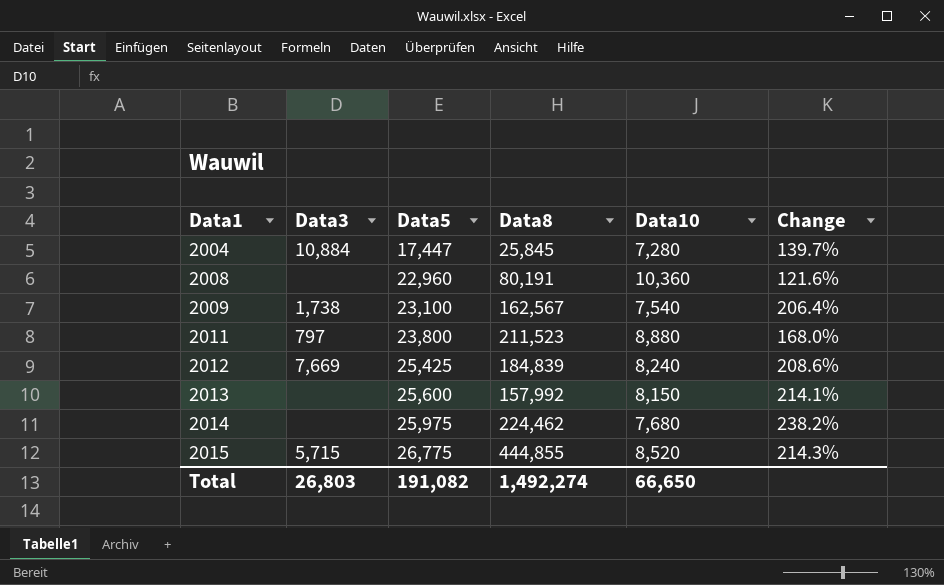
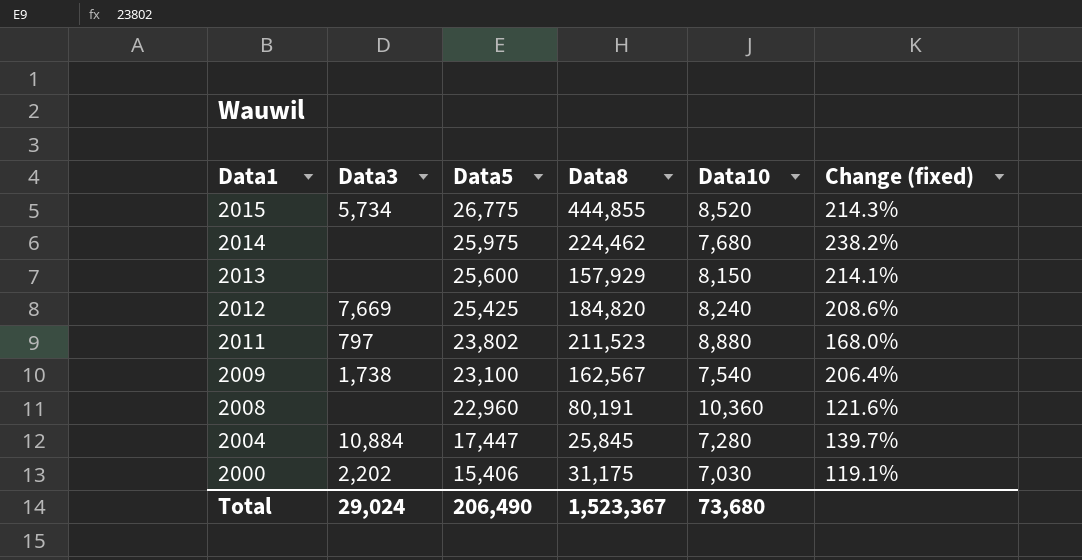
row order: Data1 ascending -> Data1 descending
column name: Change -> Change (fixed)
2015 | Data3: 5,715 -> 5,734
2013 | Data8: 157,992 -> 157,929
2012 | Data8: 184,839 -> 184,820
2011 | Data5: 23,800 -> 23,802
row 2000: none -> 2,202 | 15,406 | 31,175 | 7,030 | 119.1%
Total | Data3: 26,803 -> 29,024
Total | Data5: 191,082 -> 206,490
Total | Data8: 1,492,274 -> 1,523,367
Total | Data10: 66,650 -> 73,680

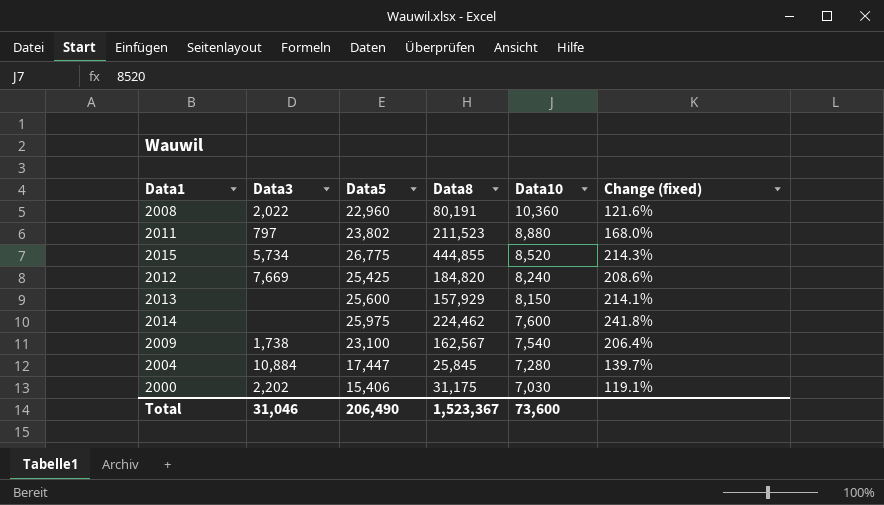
row order: Data1 descending -> Data10 descending
2008 | Data3: none -> 2,022
2014 | Data10: 7,680 -> 7,600
2014 | Change (fixed): 238.2% -> 241.8%
Total | Data3: 29,024 -> 31,046
Total | Data10: 73,680 -> 73,600

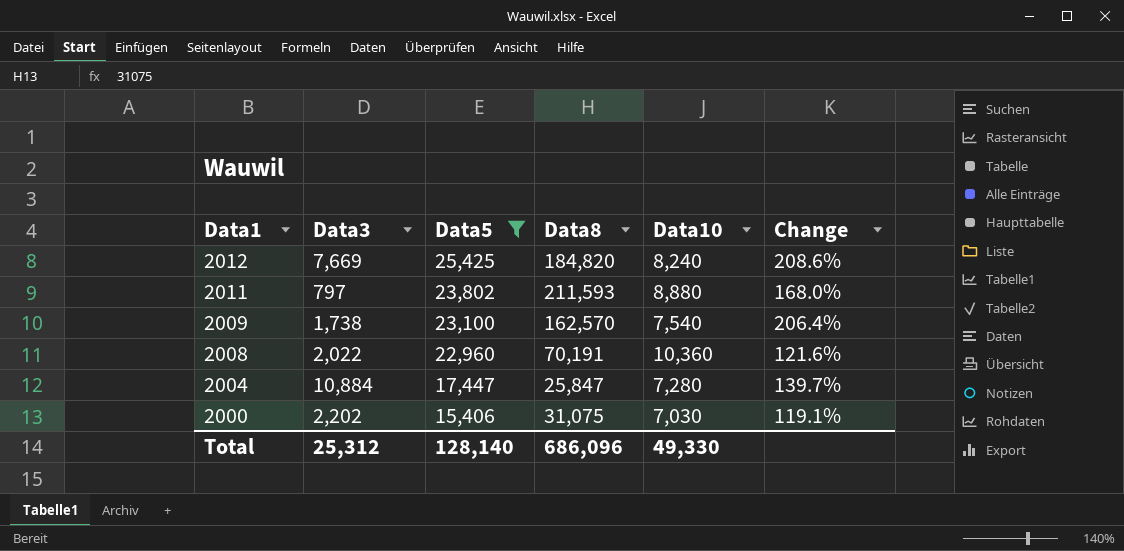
filter: none -> Data5 <= 25,425
row order: Data10 descending -> Data1 descending
column name: Change (fixed) -> Change
2011 | Data8: 211,523 -> 211,593
2009 | Data8: 162,567 -> 162,570
2008 | Data8: 80,191 -> 70,191
2004 | Data8: 25,845 -> 25,847
2000 | Data8: 31,175 -> 31,075
Total | Data3: 31,046 -> 25,312
Total | Data5: 206,490 -> 128,140
Total | Data8: 1,523,367 -> 686,096
Total | Data10: 73,600 -> 49,330

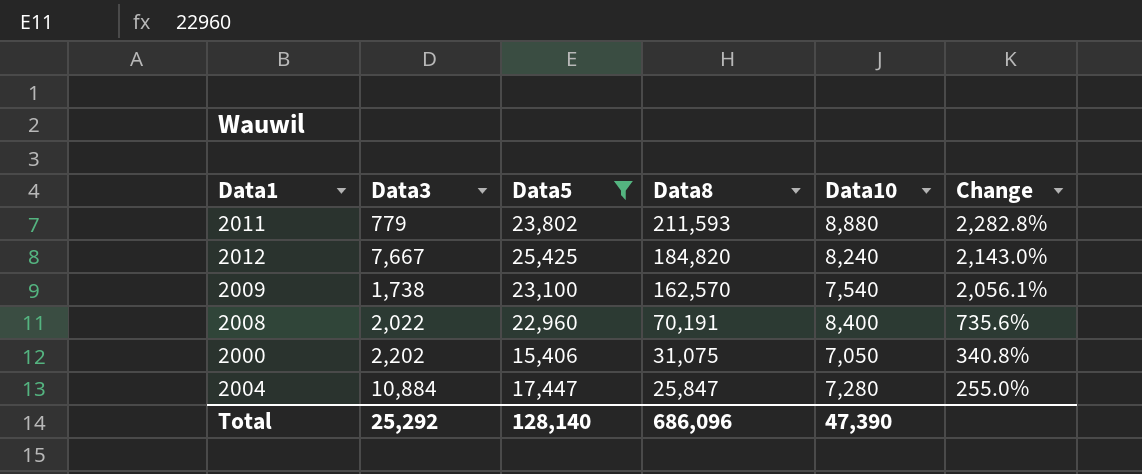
row order: Data1 descending -> Data8 descending
column Change | formula: ([Data5] - [Data10]) / [Data10] -> ([Data8] - [Data10]) / [Data10]
2011 | Data3: 797 -> 779
2012 | Data3: 7,669 -> 7,667
2008 | Data10: 10,360 -> 8,400
2000 | Data10: 7,030 -> 7,050
Total | Data3: 25,312 -> 25,292
Total | Data10: 49,330 -> 47,390

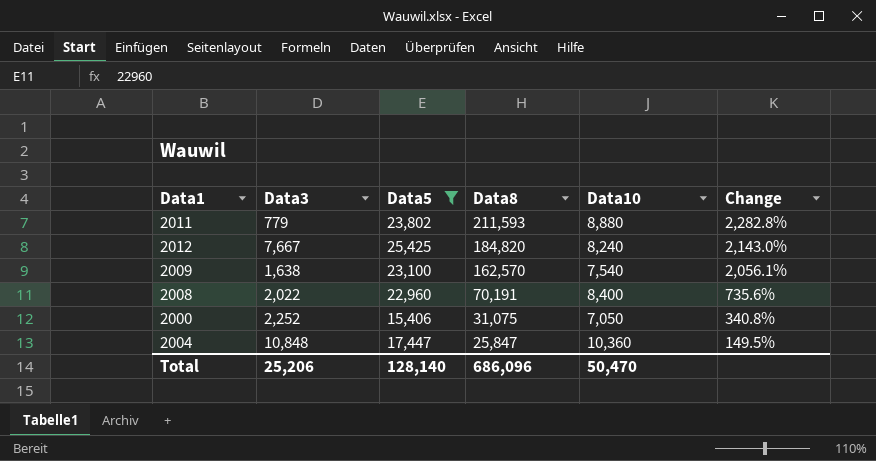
2009 | Data3: 1,738 -> 1,638
2000 | Data3: 2,202 -> 2,252
2004 | Data3: 10,884 -> 10,848
2004 | Data10: 7,280 -> 10,360
2004 | Change: 255.0% -> 149.5%
Total | Data3: 25,292 -> 25,206
Total | Data10: 47,390 -> 50,470

